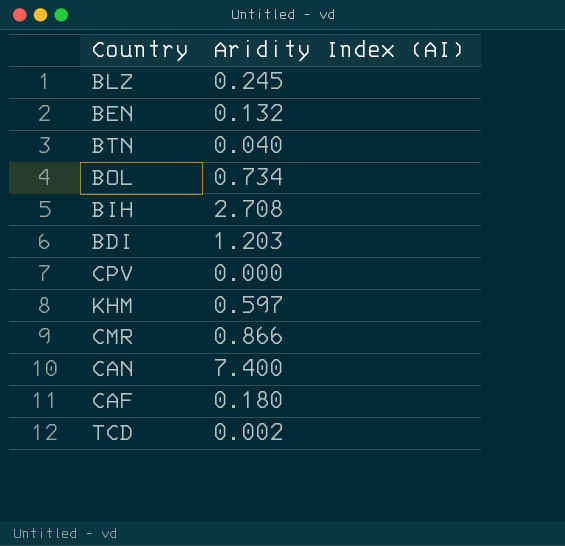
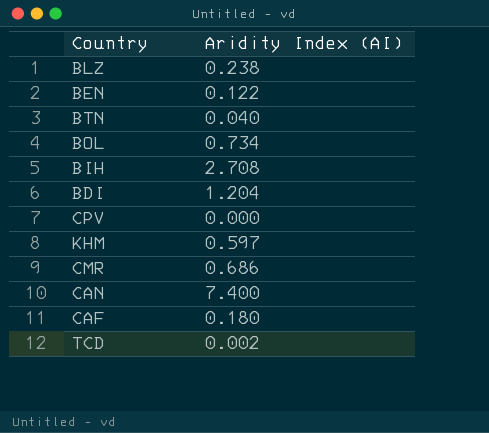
BLZ | Aridity Index (AI): 0.245 -> 0.238
BEN | Aridity Index (AI): 0.132 -> 0.122
BDI | Aridity Index (AI): 1.203 -> 1.204
CMR | Aridity Index (AI): 0.866 -> 0.686

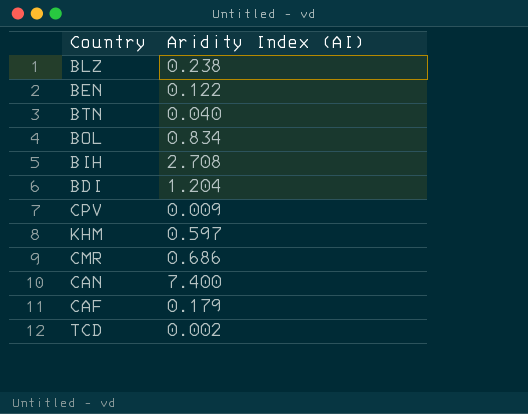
BOL | Aridity Index (AI): 0.734 -> 0.834
CPV | Aridity Index (AI): 0.000 -> 0.009
CAF | Aridity Index (AI): 0.180 -> 0.179

